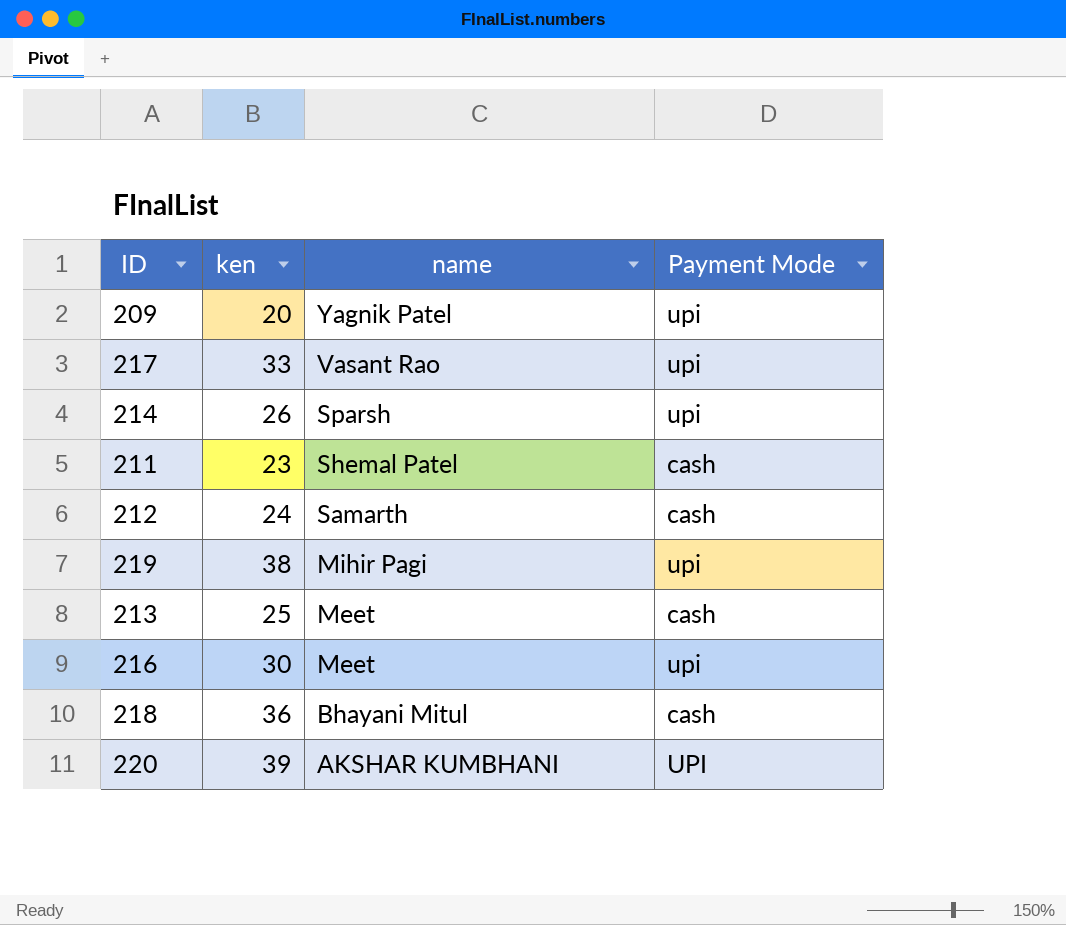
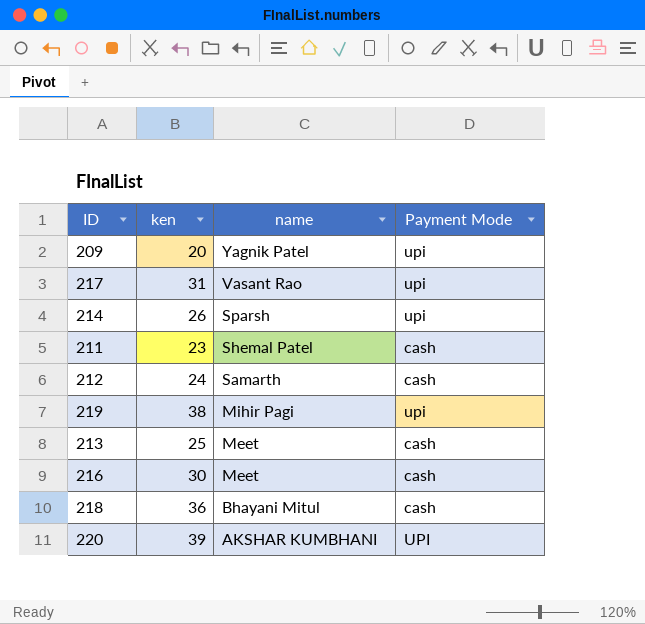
217 | ken: 33 -> 31
216 | Payment Mode: upi -> cash

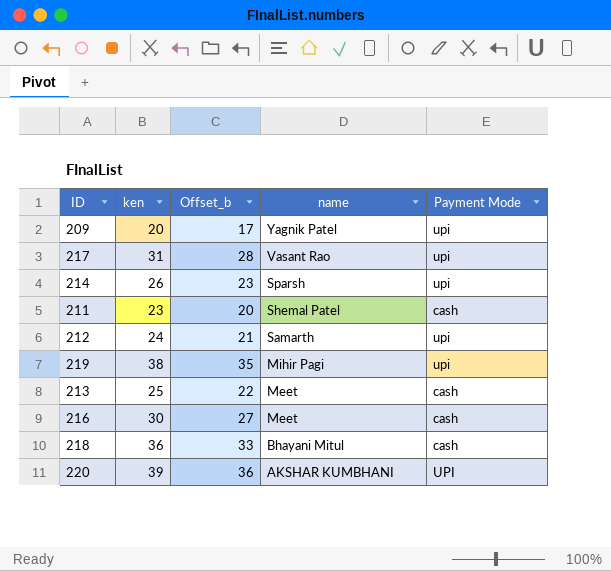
column Offset_b | formula: none -> [ken] - 3
212 | Payment Mode: cash -> upi

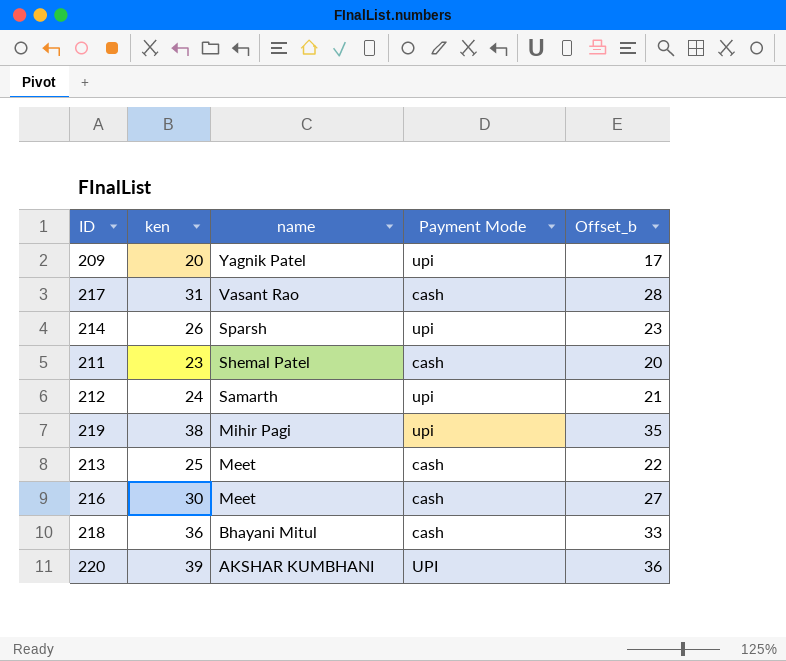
column Offset_b | position: 3 -> 5
217 | Payment Mode: upi -> cash

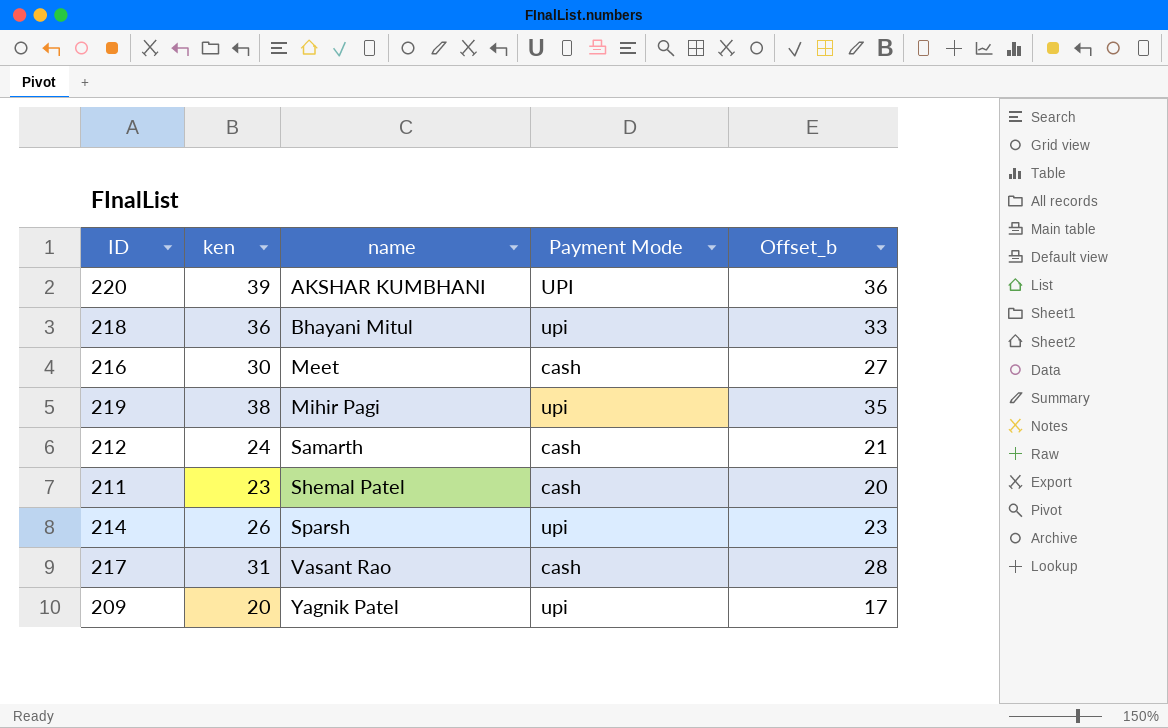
row order: name descending -> name ascending
row 213: 25 | Meet | cash | 22 -> none
218 | Payment Mode: cash -> upi
212 | Payment Mode: upi -> cash

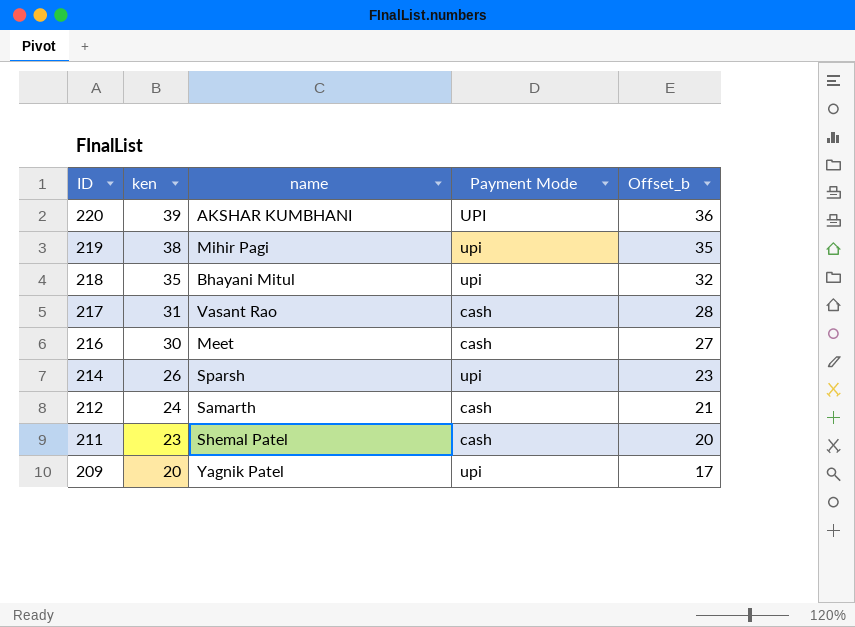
row order: name ascending -> ID descending
218 | ken: 36 -> 35
218 | Offset_b: 33 -> 32

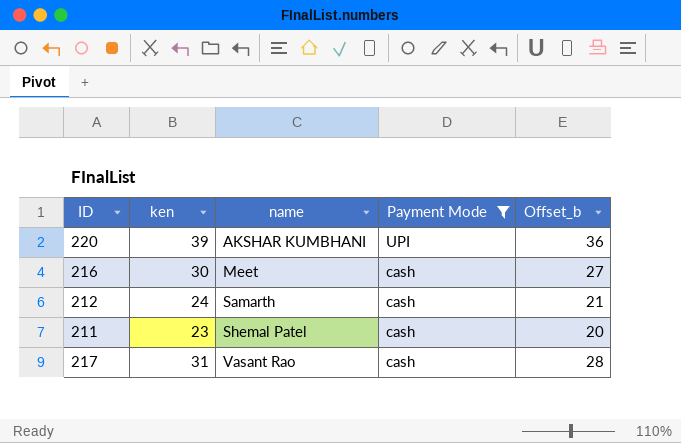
filter: none -> Payment Mode != upi
row order: ID descending -> name ascending

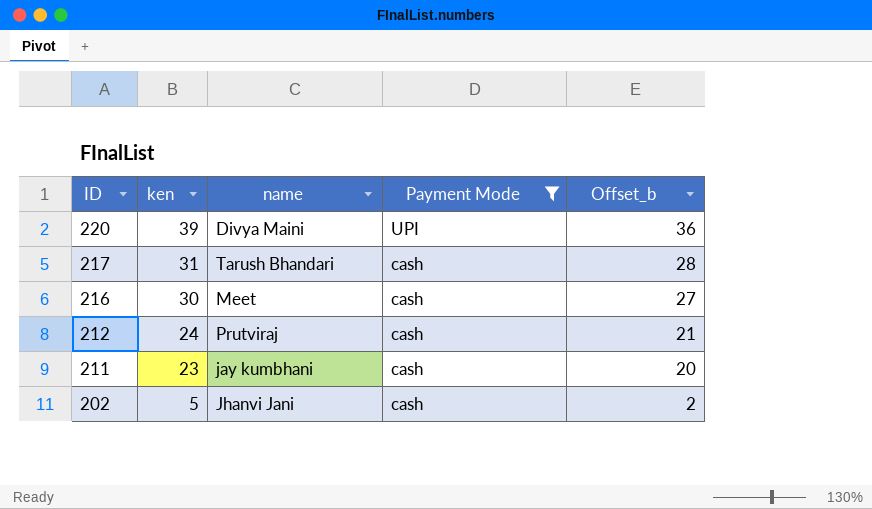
row order: name ascending -> ID descending
220 | name: AKSHAR KUMBHANI -> Divya Maini
217 | name: Vasant Rao -> Tarush Bhandari
212 | name: Samarth -> Prutviraj
211 | name: Shemal Patel -> jay kumbhani
row 202: none -> 5 | Jhanvi Jani | cash | 2

